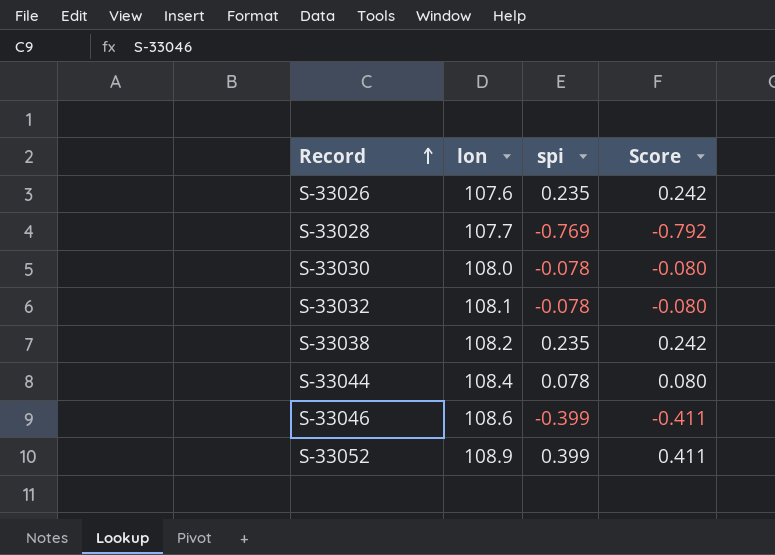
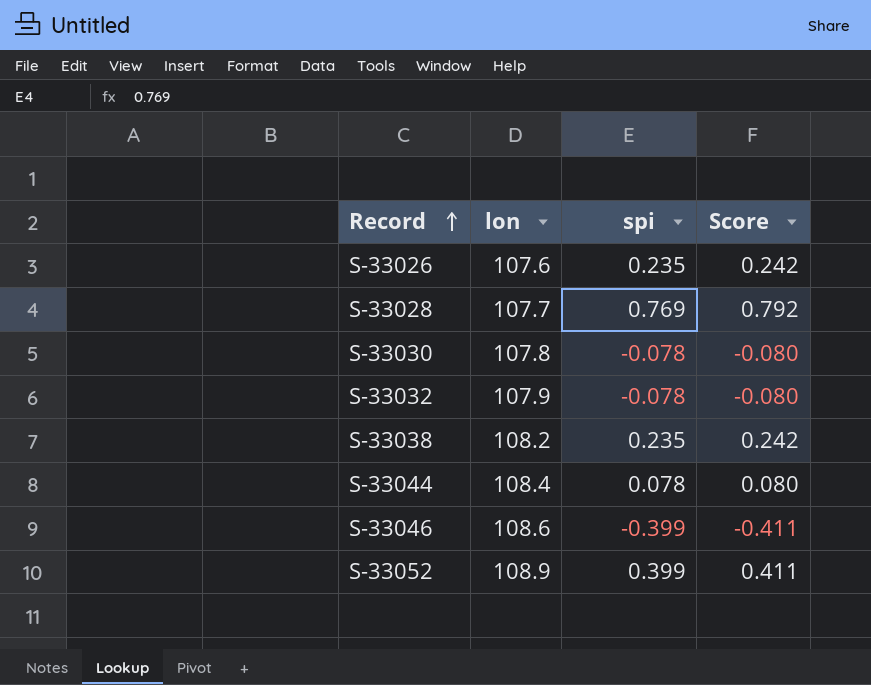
S-33028 | spi: -0.769 -> 0.769
S-33028 | Score: -0.792 -> 0.792
S-33030 | lon: 108.0 -> 107.8
S-33032 | lon: 108.1 -> 107.9

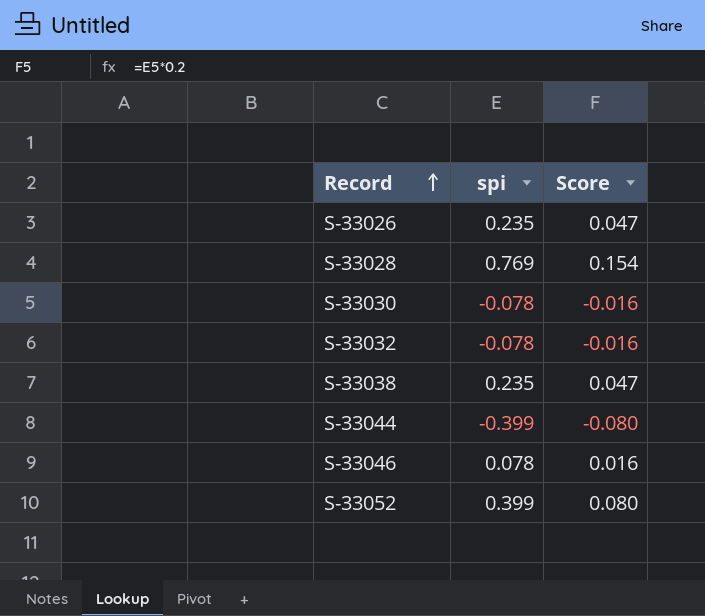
column lon | position: 2 -> none
column Score | formula: [spi] * 1.03 -> [spi] * 0.2
S-33044 | spi: 0.078 -> -0.399
S-33046 | spi: -0.399 -> 0.078

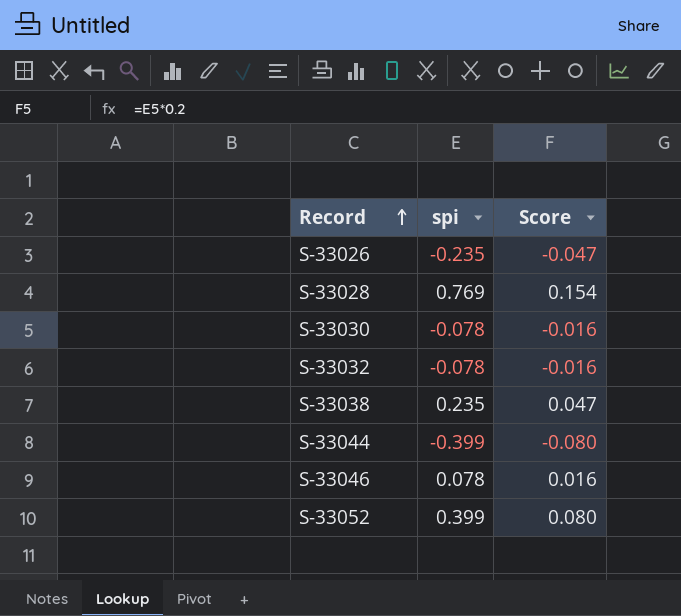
S-33026 | spi: 0.235 -> -0.235
S-33026 | Score: 0.047 -> -0.047

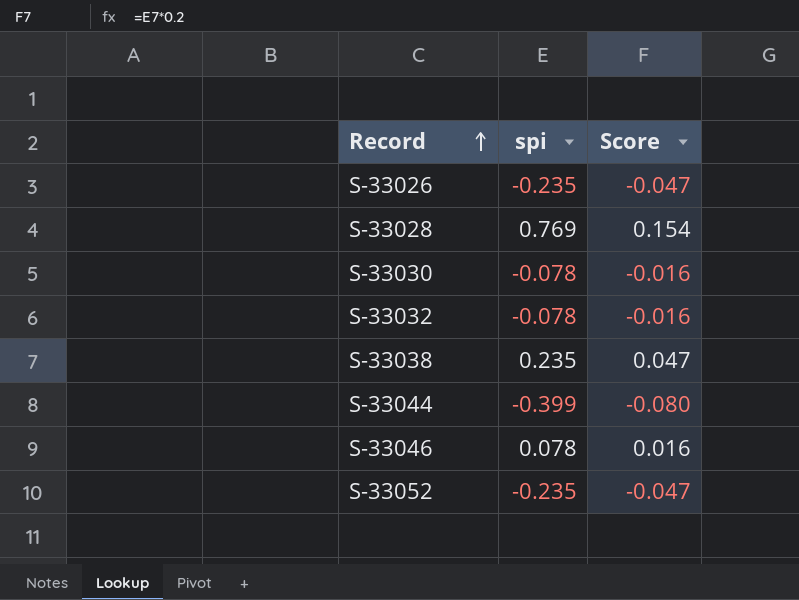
S-33052 | spi: 0.399 -> -0.235
S-33052 | Score: 0.080 -> -0.047

